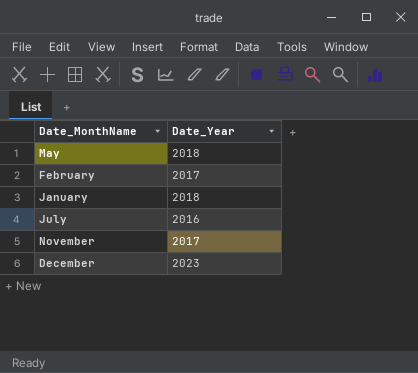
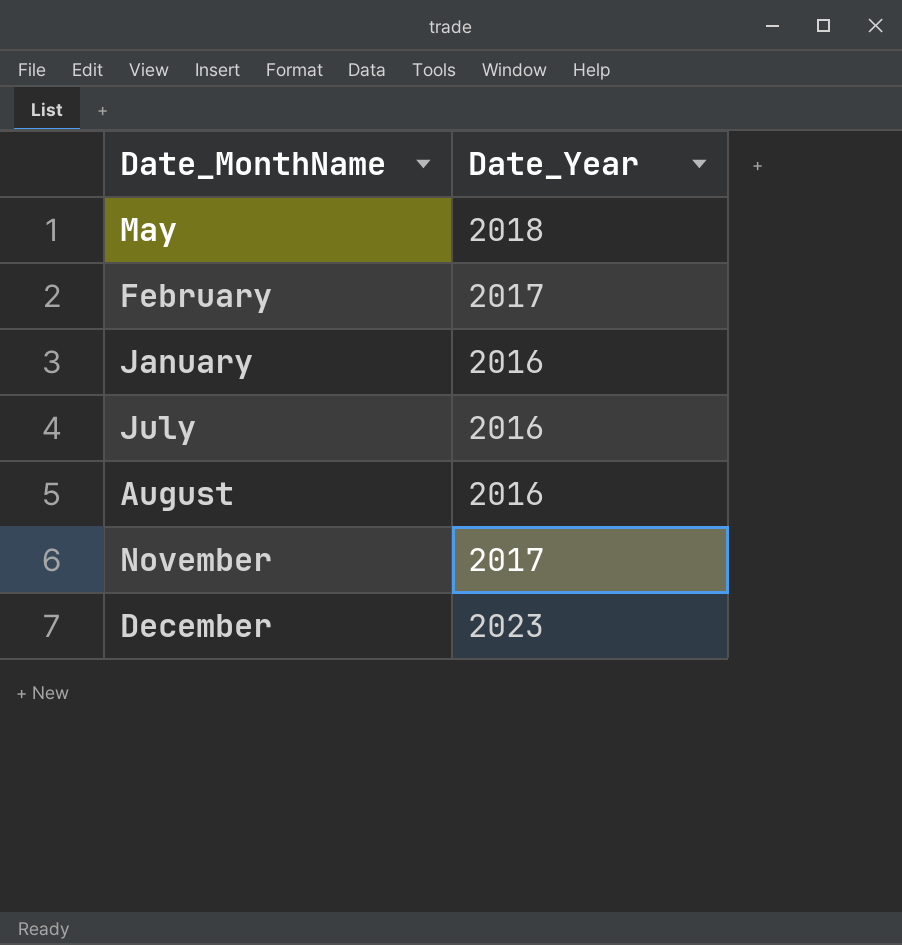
January | Date_Year: 2018 -> 2016
row August: none -> 2016

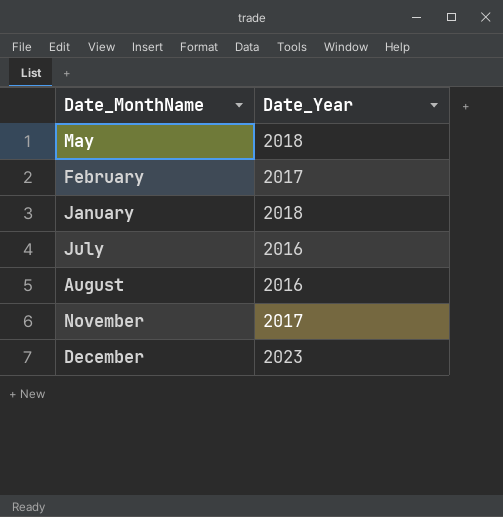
January | Date_Year: 2016 -> 2018

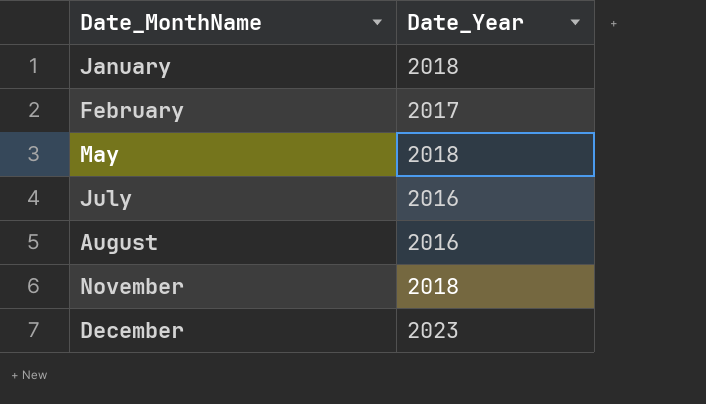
row order: none -> Date_MonthName ascending
November | Date_Year: 2017 -> 2018

